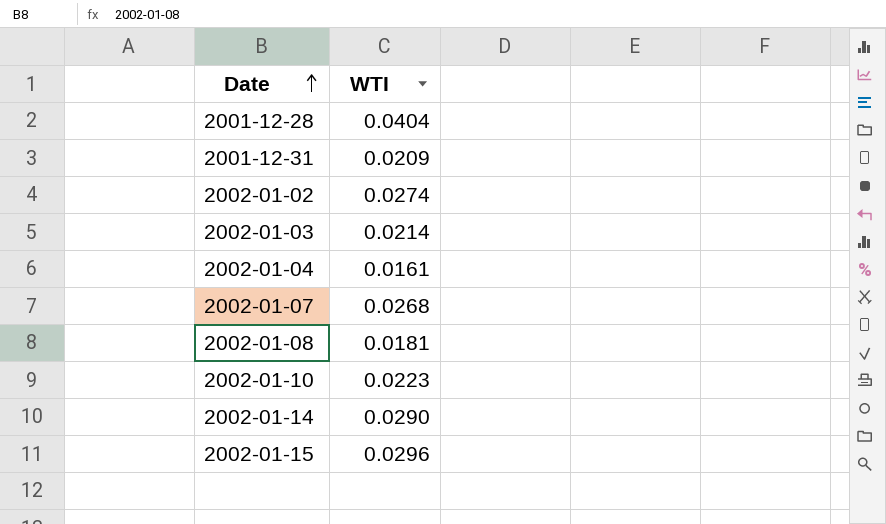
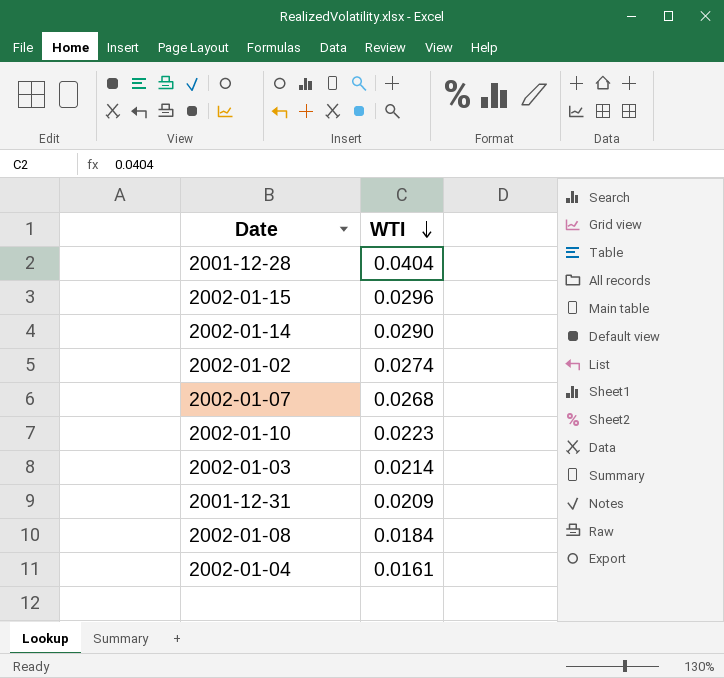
row order: Date ascending -> WTI descending
2002-01-08 | WTI: 0.0181 -> 0.0184

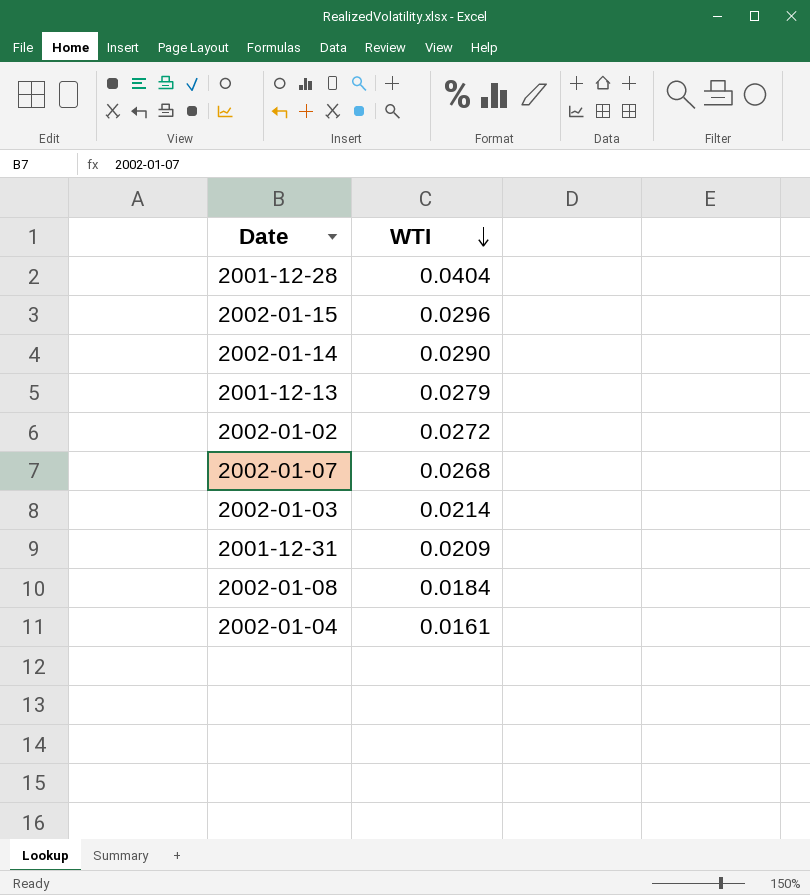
row 2002-01-10: 0.0223 -> none
row 2001-12-13: none -> 0.0279
2002-01-02 | WTI: 0.0274 -> 0.0272

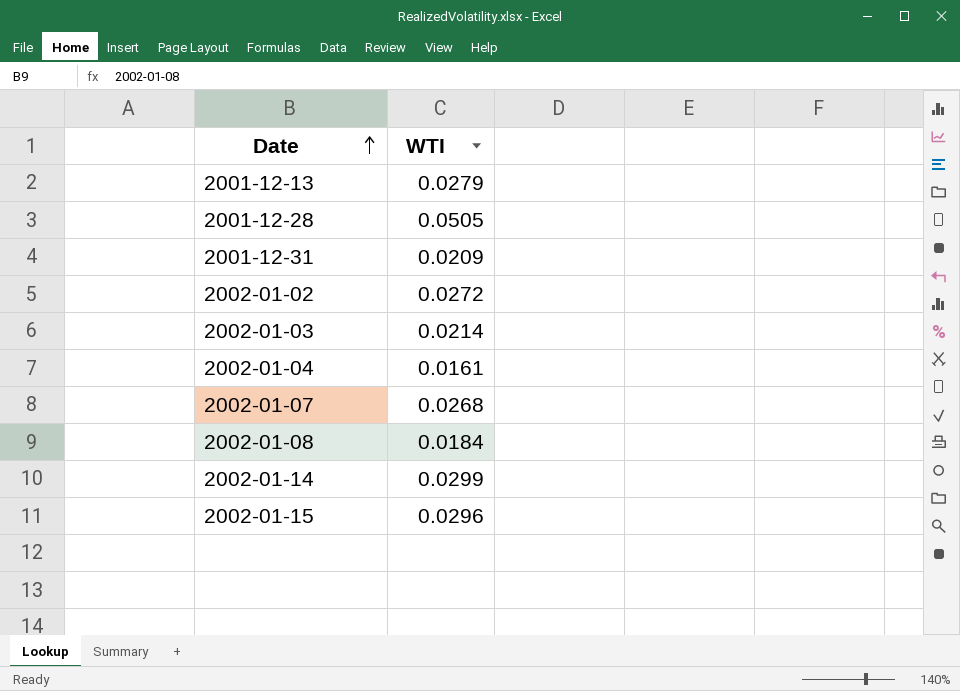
row order: WTI descending -> Date ascending
2001-12-28 | WTI: 0.0404 -> 0.0505
2002-01-14 | WTI: 0.0290 -> 0.0299

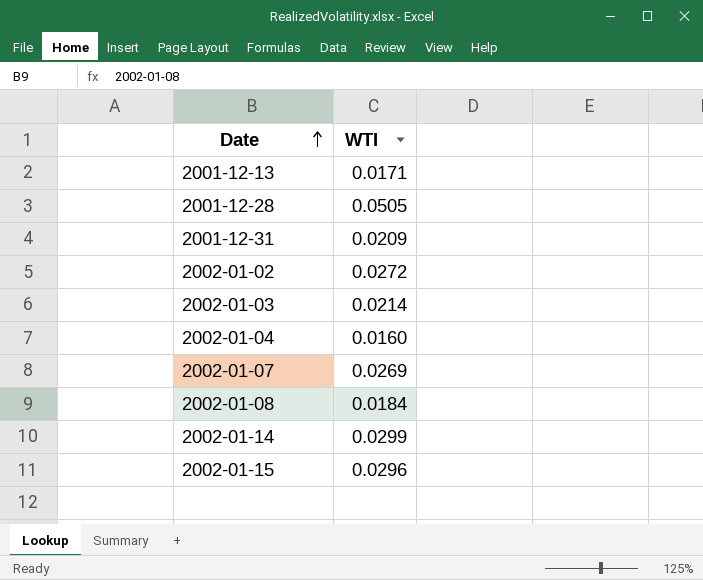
2001-12-13 | WTI: 0.0279 -> 0.0171
2002-01-04 | WTI: 0.0161 -> 0.0160
2002-01-07 | WTI: 0.0268 -> 0.0269

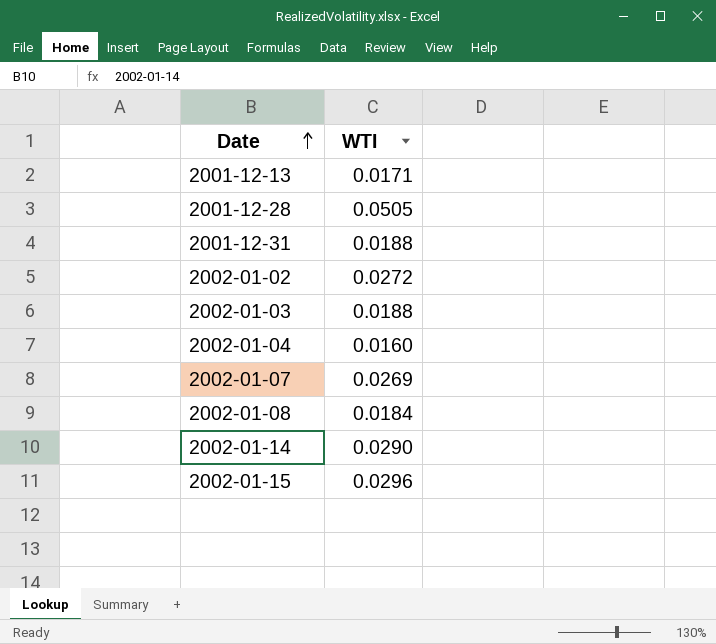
2001-12-31 | WTI: 0.0209 -> 0.0188
2002-01-03 | WTI: 0.0214 -> 0.0188
2002-01-14 | WTI: 0.0299 -> 0.0290

